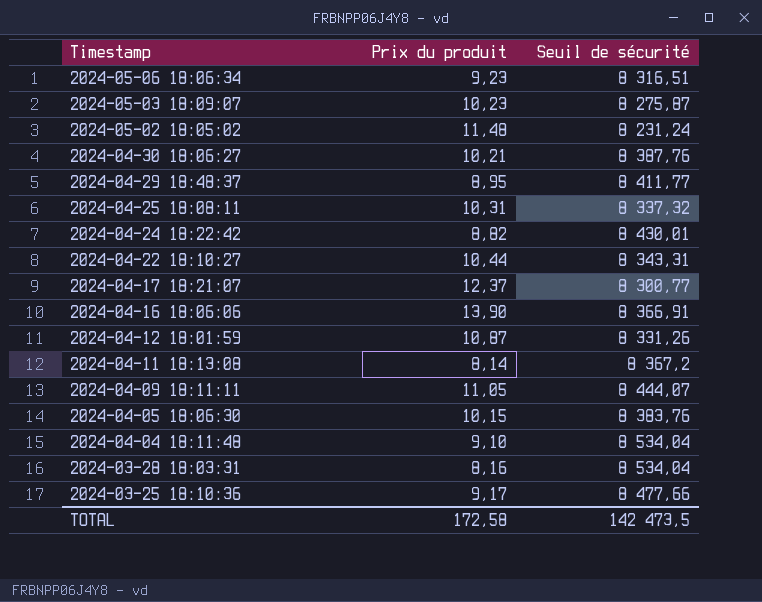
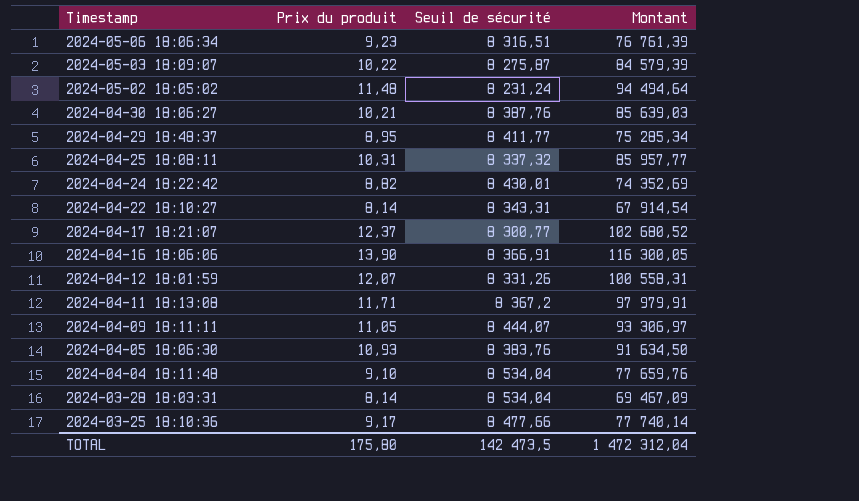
column Montant | formula: none -> [Prix du produit] * [Seuil de sécurité]
2024-05-03 18:09:07 | Prix du produit: 10,23 -> 10,22
2024-04-22 18:10:27 | Prix du produit: 10,44 -> 8,14
2024-04-12 18:01:59 | Prix du produit: 10,87 -> 12,07
2024-04-11 18:13:08 | Prix du produit: 8,14 -> 11,71
2024-04-05 18:06:30 | Prix du produit: 10,15 -> 10,93
2024-03-28 18:03:31 | Prix du produit: 8,16 -> 8,14
TOTAL | Prix du produit: 172,58 -> 175,80

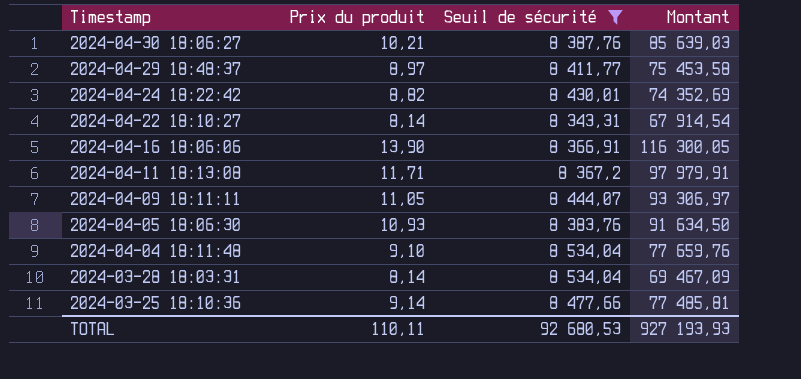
filter: none -> Seuil de sécurité >= 8 343,31
2024-04-29 18:48:37 | Prix du produit: 8,95 -> 8,97
2024-04-29 18:48:37 | Montant: 75 285,34 -> 75 453,58
2024-03-25 18:10:36 | Prix du produit: 9,17 -> 9,14
2024-03-25 18:10:36 | Montant: 77 740,14 -> 77 485,81
TOTAL | Prix du produit: 175,80 -> 110,11
TOTAL | Seuil de sécurité: 142 473,5 -> 92 680,53
TOTAL | Montant: 1 472 312,04 -> 927 193,93

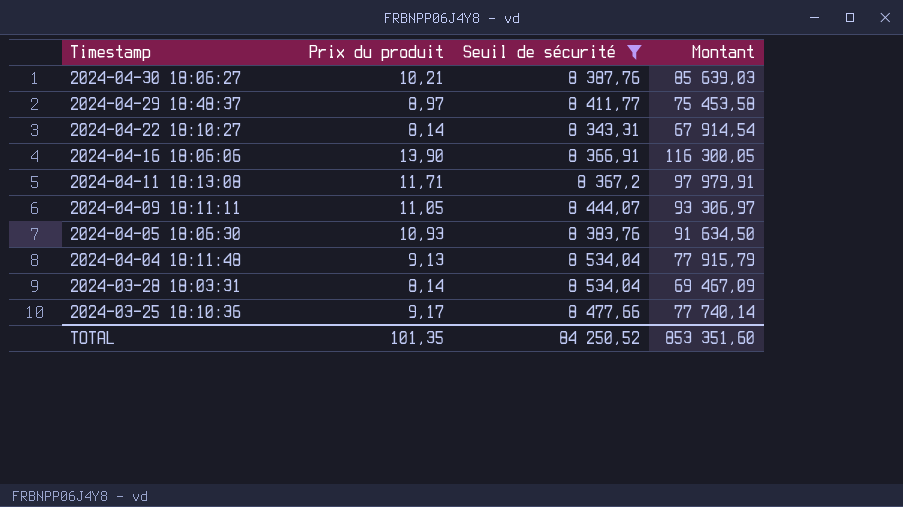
row 2024-04-24 18:22:42: 8,82 | 8 430,01 | 74 352,69 -> none
2024-04-04 18:11:48 | Prix du produit: 9,10 -> 9,13
2024-04-04 18:11:48 | Montant: 77 659,76 -> 77 915,79
2024-03-25 18:10:36 | Prix du produit: 9,14 -> 9,17
2024-03-25 18:10:36 | Montant: 77 485,81 -> 77 740,14
TOTAL | Prix du produit: 110,11 -> 101,35
TOTAL | Seuil de sécurité: 92 680,53 -> 84 250,52
TOTAL | Montant: 927 193,93 -> 853 351,60

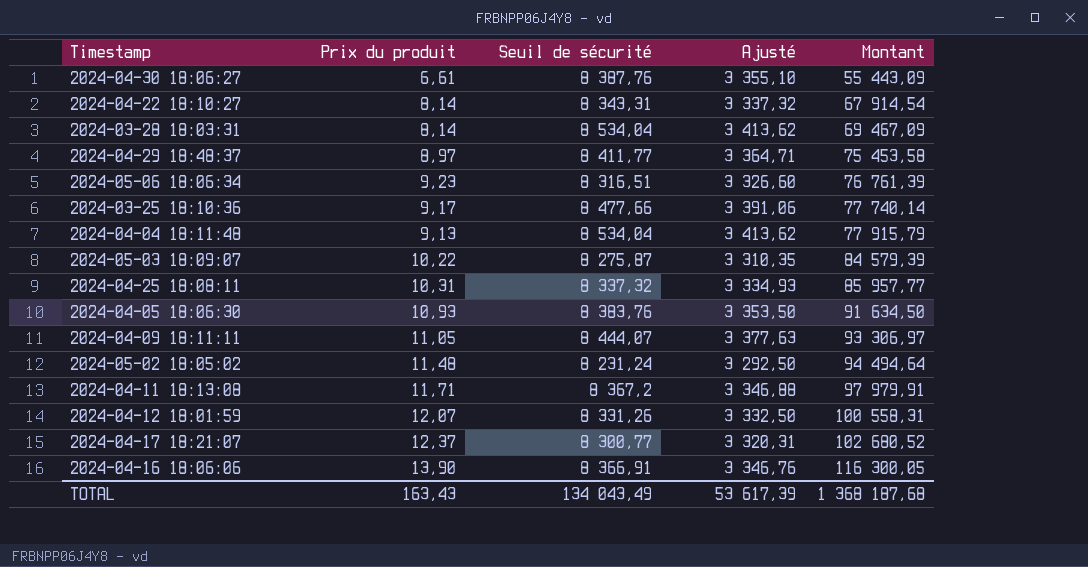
filter: Seuil de sécurité >= 8 343,31 -> none
row order: Timestamp descending -> Montant ascending
column Ajusté | formula: none -> [Seuil de sécurité] * 0,4
2024-04-30 18:06:27 | Prix du produit: 10,21 -> 6,61
2024-04-30 18:06:27 | Montant: 85 639,03 -> 55 443,09
TOTAL | Prix du produit: 101,35 -> 163,43
TOTAL | Seuil de sécurité: 84 250,52 -> 134 043,49
TOTAL | Montant: 853 351,60 -> 1 368 187,68

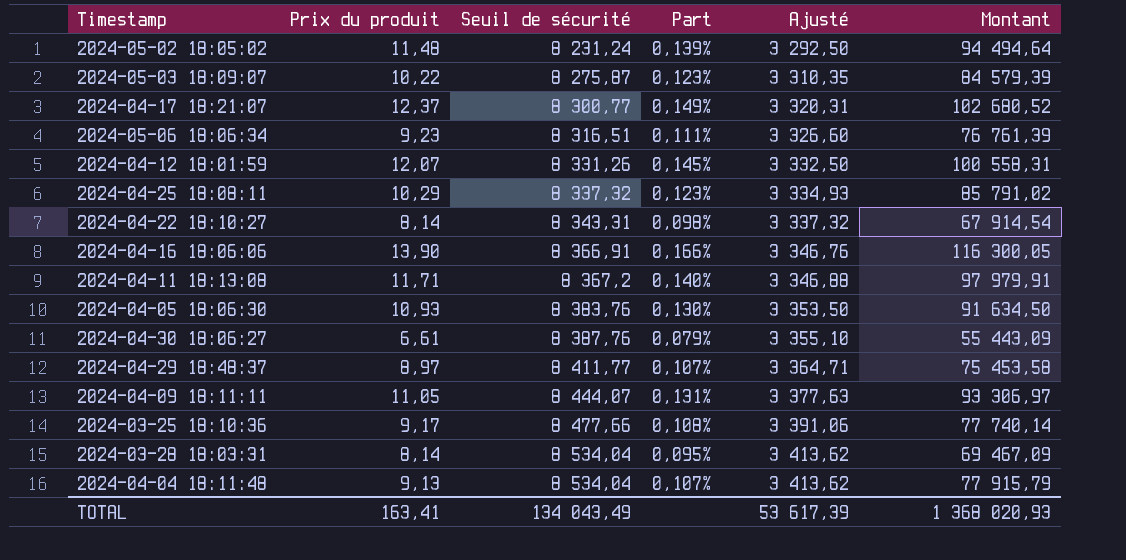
row order: Montant ascending -> Seuil de sécurité ascending
column Part | formula: none -> [Prix du produit] / [Seuil de sécurité]
2024-04-25 18:08:11 | Prix du produit: 10,31 -> 10,29
2024-04-25 18:08:11 | Montant: 85 957,77 -> 85 791,02
TOTAL | Prix du produit: 163,43 -> 163,41
TOTAL | Montant: 1 368 187,68 -> 1 368 020,93

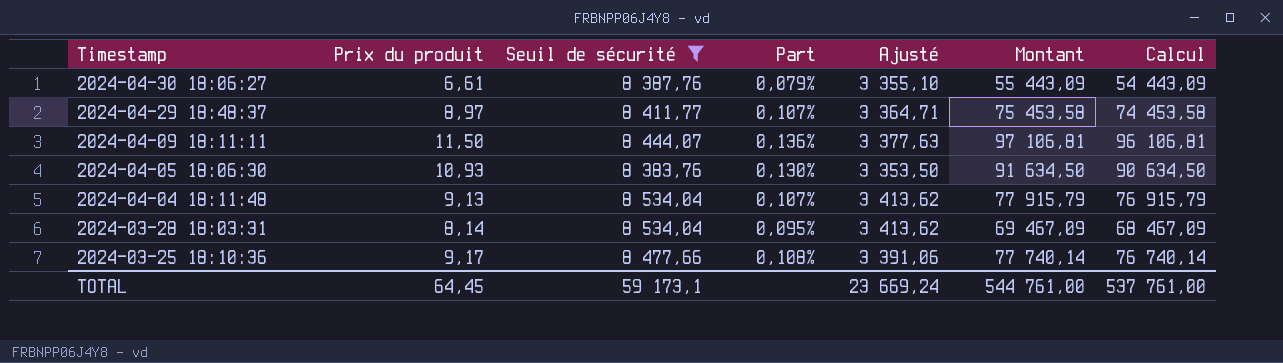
filter: none -> Seuil de sécurité >= 8 383,76
row order: Seuil de sécurité ascending -> Timestamp descending
column Calcul | formula: none -> [Montant] - 1000
2024-04-09 18:11:11 | Prix du produit: 11,05 -> 11,50
2024-04-09 18:11:11 | Part: 0,131% -> 0,136%
2024-04-09 18:11:11 | Montant: 93 306,97 -> 97 106,81
TOTAL | Prix du produit: 163,41 -> 64,45
TOTAL | Seuil de sécurité: 134 043,49 -> 59 173,1
TOTAL | Ajusté: 53 617,39 -> 23 669,24
TOTAL | Montant: 1 368 020,93 -> 544 761,00

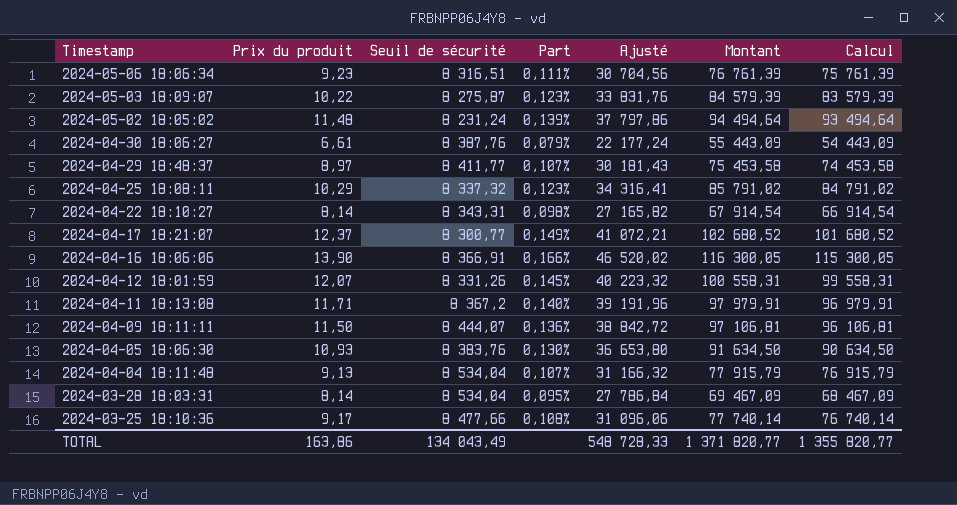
filter: Seuil de sécurité >= 8 383,76 -> none
column Ajusté | formula: [Seuil de sécurité] * 0,4 -> [Montant] * 0,4
TOTAL | Prix du produit: 64,45 -> 163,86
TOTAL | Seuil de sécurité: 59 173,1 -> 134 043,49
TOTAL | Ajusté: 23 669,24 -> 548 728,33
TOTAL | Montant: 544 761,00 -> 1 371 820,77
TOTAL | Calcul: 537 761,00 -> 1 355 820,77

